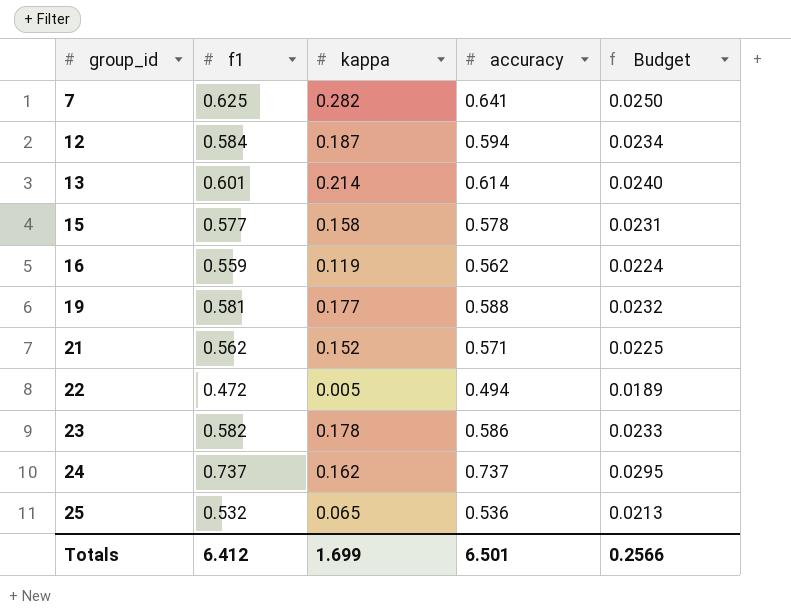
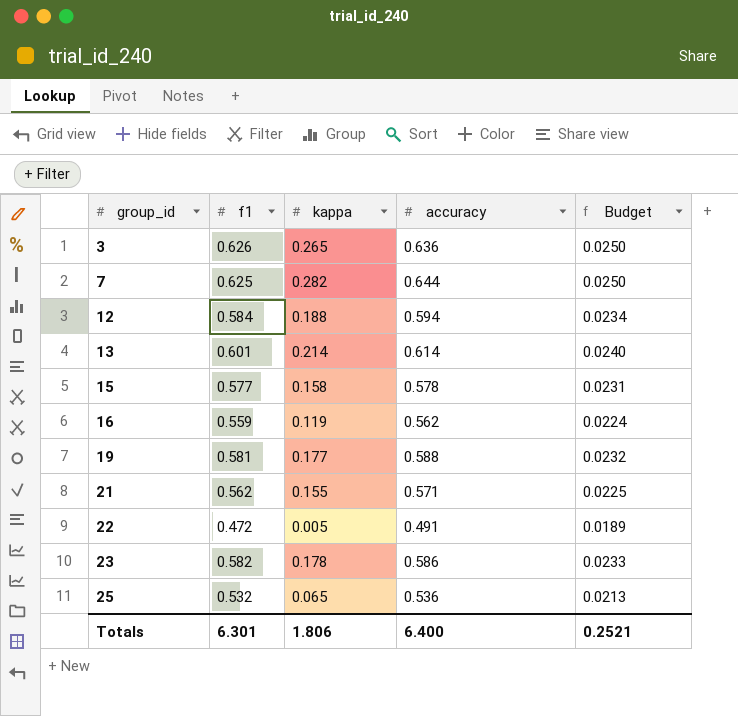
row 24: 0.737 | 0.162 | 0.737 | 0.0295 -> none
row 3: none -> 0.626 | 0.265 | 0.636 | 0.0250
7 | accuracy: 0.641 -> 0.644
12 | kappa: 0.187 -> 0.188
21 | kappa: 0.152 -> 0.155
22 | accuracy: 0.494 -> 0.491
Totals | f1: 6.412 -> 6.301
Totals | kappa: 1.699 -> 1.806
Totals | accuracy: 6.501 -> 6.400
Totals | Budget: 0.2566 -> 0.2521

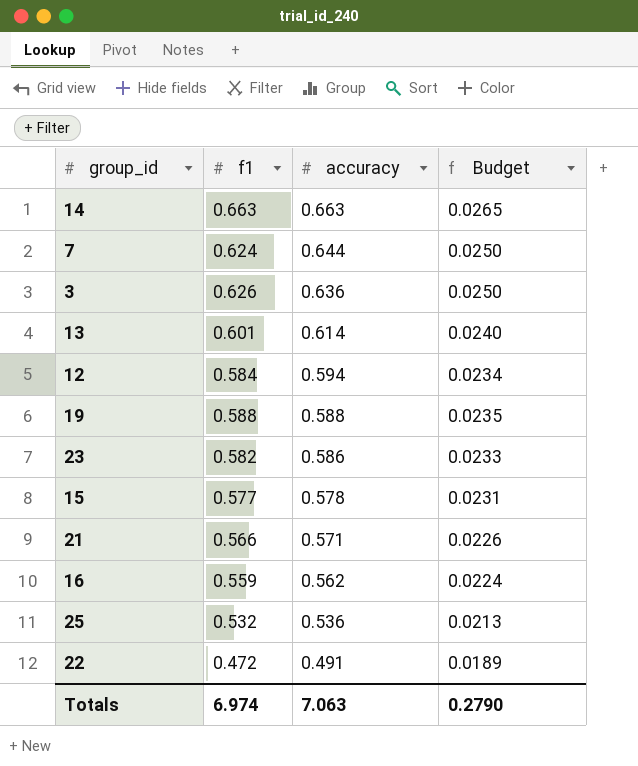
row order: group_id ascending -> accuracy descending
column kappa | position: 3 -> none
row 14: none -> 0.663 | 0.663 | 0.0265
7 | f1: 0.625 -> 0.624
19 | f1: 0.581 -> 0.588
19 | Budget: 0.0232 -> 0.0235
21 | f1: 0.562 -> 0.566
21 | Budget: 0.0225 -> 0.0226
Totals | f1: 6.301 -> 6.974
Totals | accuracy: 6.400 -> 7.063
Totals | Budget: 0.2521 -> 0.2790

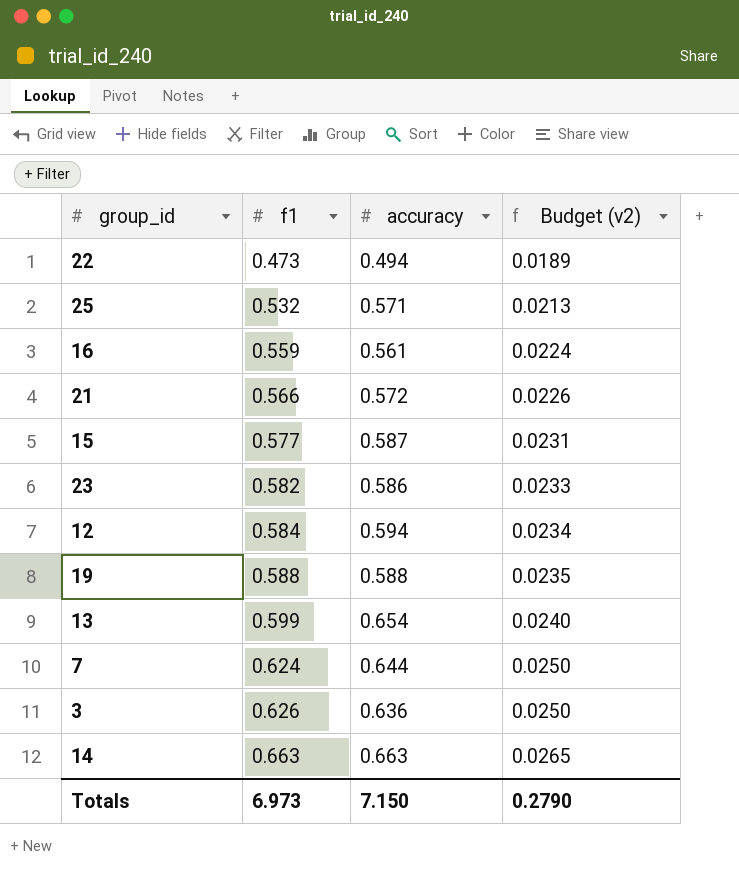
row order: accuracy descending -> f1 ascending
column name: Budget -> Budget (v2)
22 | f1: 0.472 -> 0.473
22 | accuracy: 0.491 -> 0.494
25 | accuracy: 0.536 -> 0.571
16 | accuracy: 0.562 -> 0.561
21 | accuracy: 0.571 -> 0.572
15 | accuracy: 0.578 -> 0.587
13 | f1: 0.601 -> 0.599
13 | accuracy: 0.614 -> 0.654
Totals | f1: 6.974 -> 6.973
Totals | accuracy: 7.063 -> 7.150

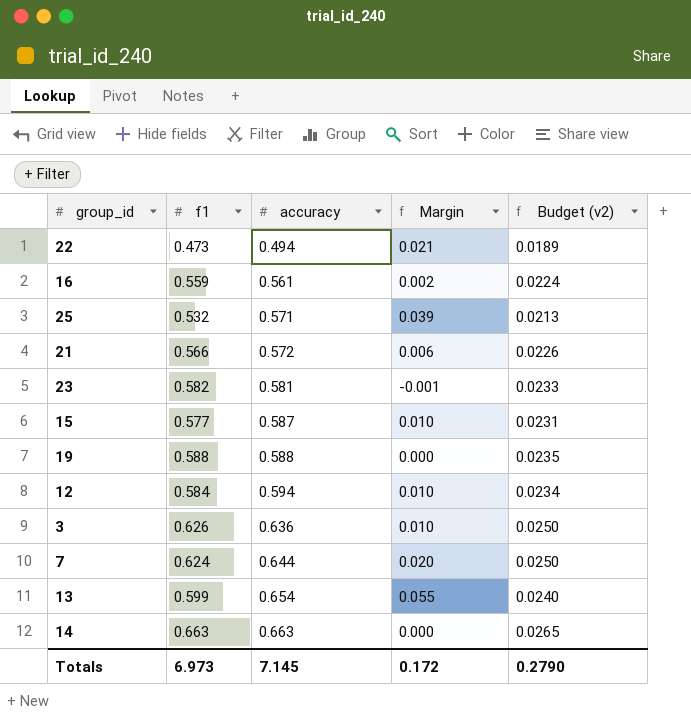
row order: f1 ascending -> accuracy ascending
column Margin | formula: none -> [accuracy] - [f1]
23 | accuracy: 0.586 -> 0.581
Totals | accuracy: 7.150 -> 7.145

